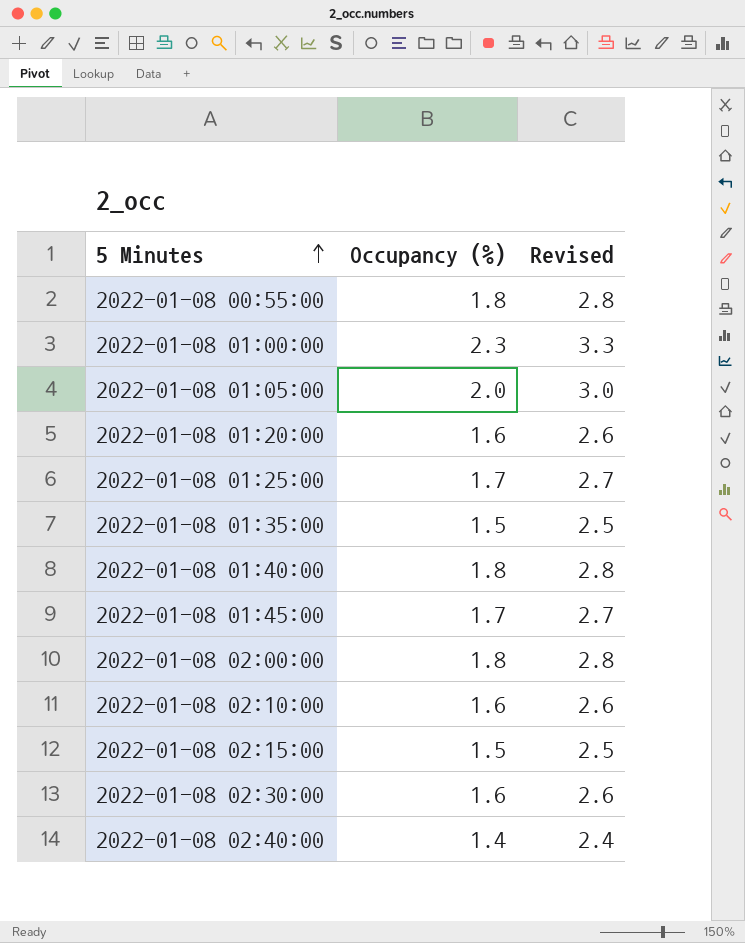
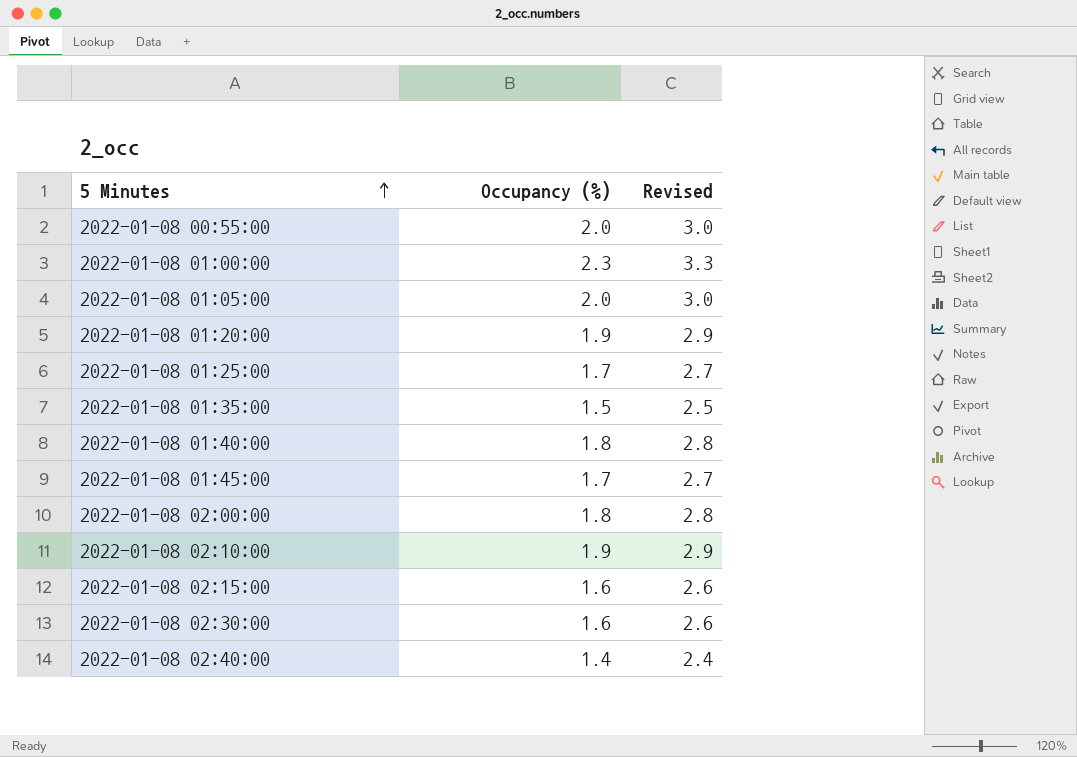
2022-01-08 00:55:00 | Occupancy (%): 1.8 -> 2.0
2022-01-08 00:55:00 | Revised: 2.8 -> 3.0
2022-01-08 01:20:00 | Occupancy (%): 1.6 -> 1.9
2022-01-08 01:20:00 | Revised: 2.6 -> 2.9
2022-01-08 02:10:00 | Occupancy (%): 1.6 -> 1.9
2022-01-08 02:10:00 | Revised: 2.6 -> 2.9
2022-01-08 02:15:00 | Occupancy (%): 1.5 -> 1.6
2022-01-08 02:15:00 | Revised: 2.5 -> 2.6

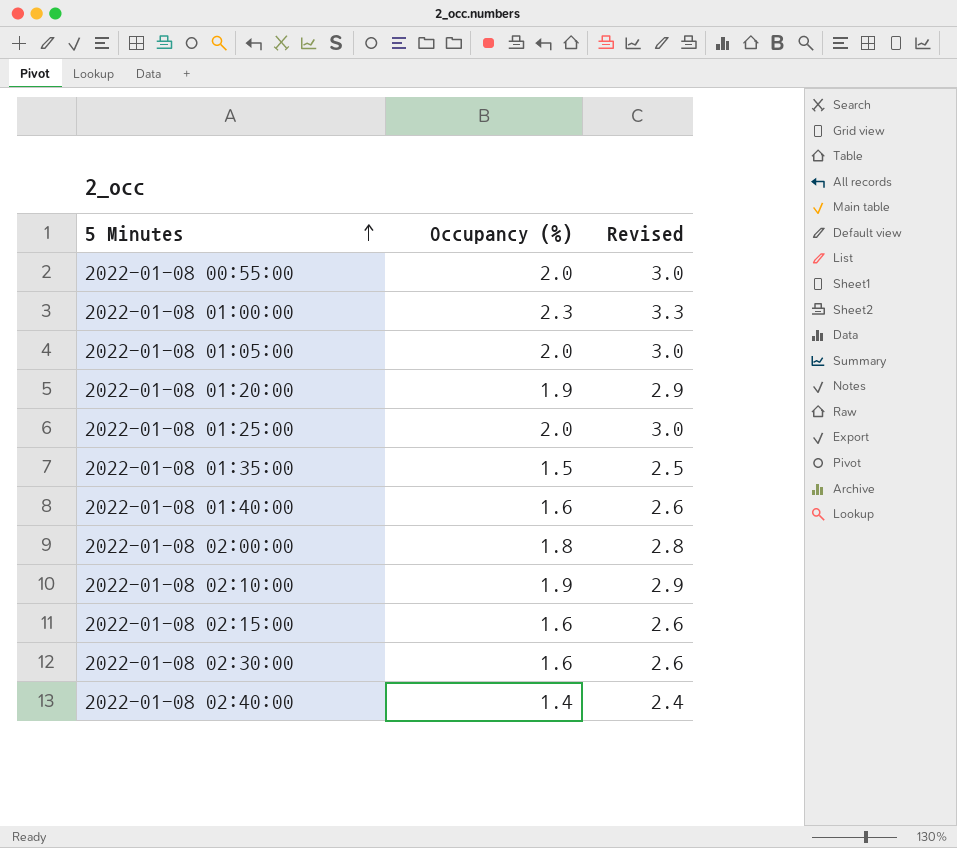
row 2022-01-08 01:45:00: 1.7 | 2.7 -> none
2022-01-08 01:25:00 | Occupancy (%): 1.7 -> 2.0
2022-01-08 01:25:00 | Revised: 2.7 -> 3.0
2022-01-08 01:40:00 | Occupancy (%): 1.8 -> 1.6
2022-01-08 01:40:00 | Revised: 2.8 -> 2.6

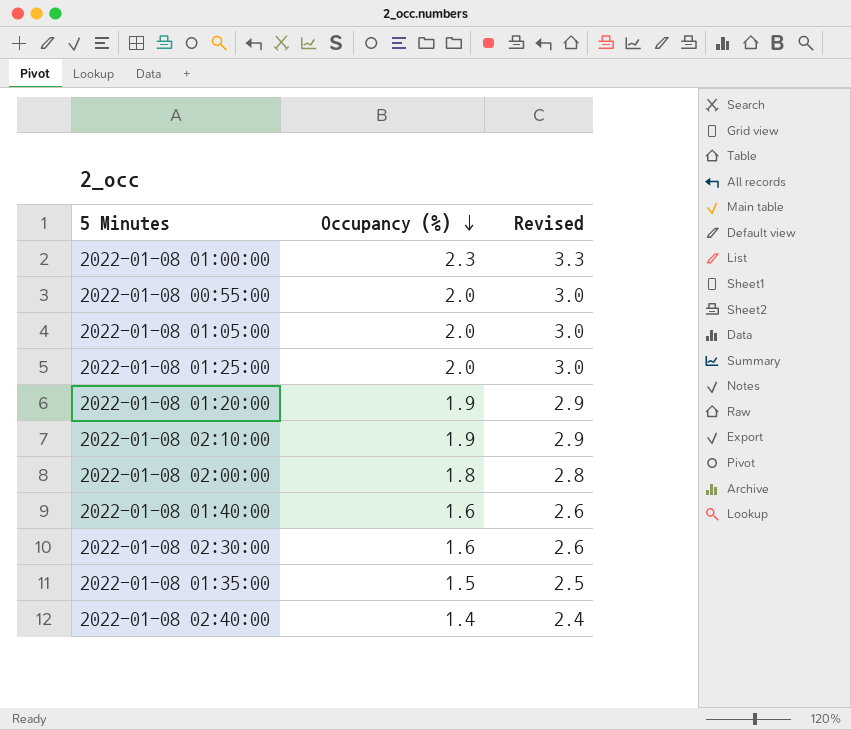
row order: 5 Minutes ascending -> Occupancy (%) descending
row 2022-01-08 02:15:00: 1.6 | 2.6 -> none

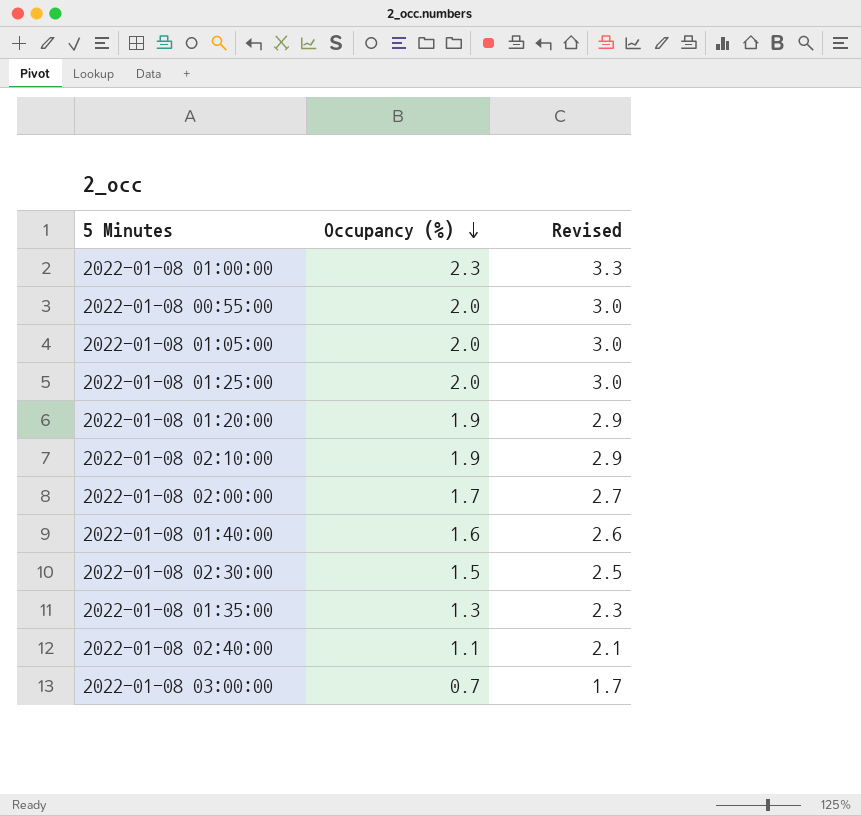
2022-01-08 02:00:00 | Occupancy (%): 1.8 -> 1.7
2022-01-08 02:00:00 | Revised: 2.8 -> 2.7
2022-01-08 02:30:00 | Occupancy (%): 1.6 -> 1.5
2022-01-08 02:30:00 | Revised: 2.6 -> 2.5
2022-01-08 01:35:00 | Occupancy (%): 1.5 -> 1.3
2022-01-08 01:35:00 | Revised: 2.5 -> 2.3
2022-01-08 02:40:00 | Occupancy (%): 1.4 -> 1.1
2022-01-08 02:40:00 | Revised: 2.4 -> 2.1
row 2022-01-08 03:00:00: none -> 0.7 | 1.7

